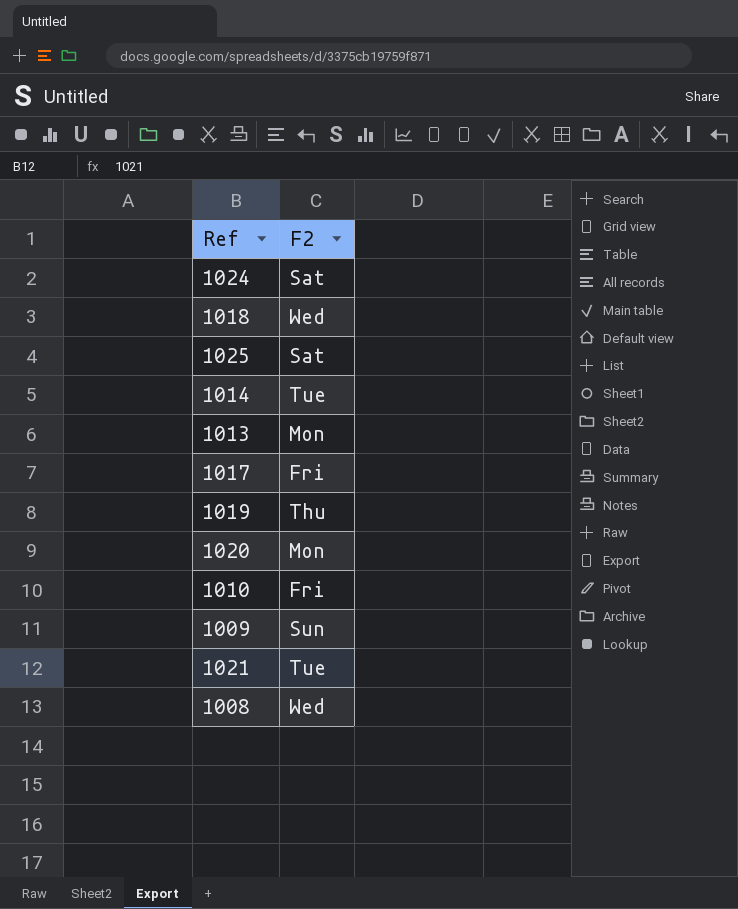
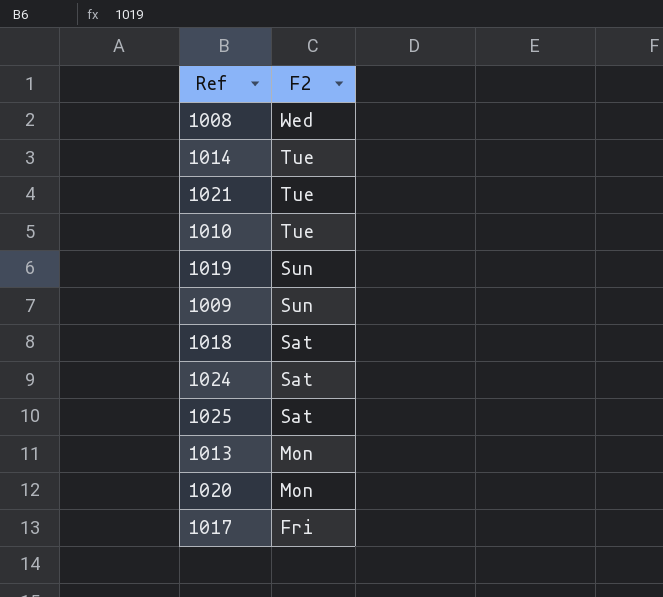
row order: none -> F2 descending
1010 | F2: Fri -> Tue
1019 | F2: Thu -> Sun
1018 | F2: Wed -> Sat

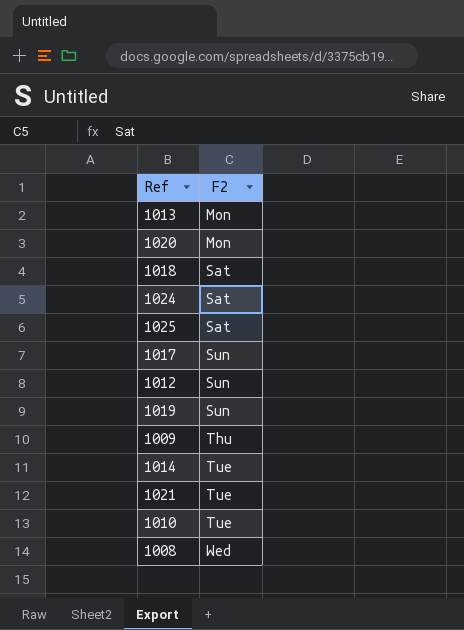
row order: F2 descending -> F2 ascending
1017 | F2: Fri -> Sun
row 1012: none -> Sun
1009 | F2: Sun -> Thu

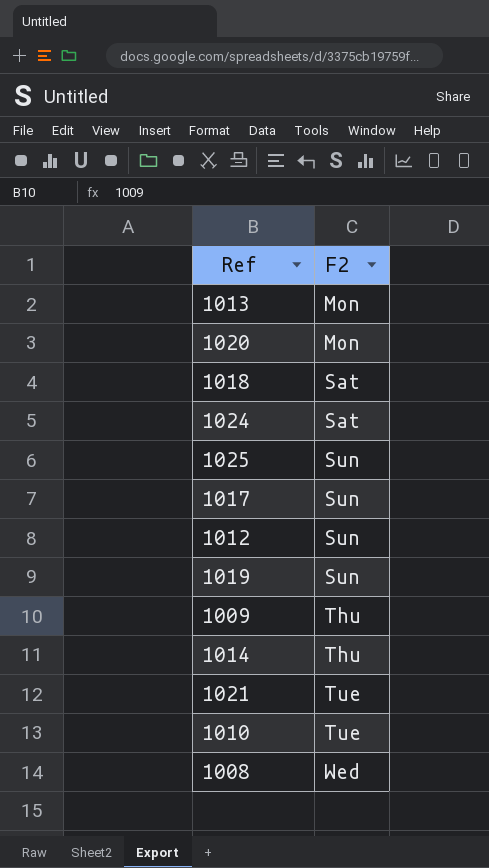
1025 | F2: Sat -> Sun
1014 | F2: Tue -> Thu

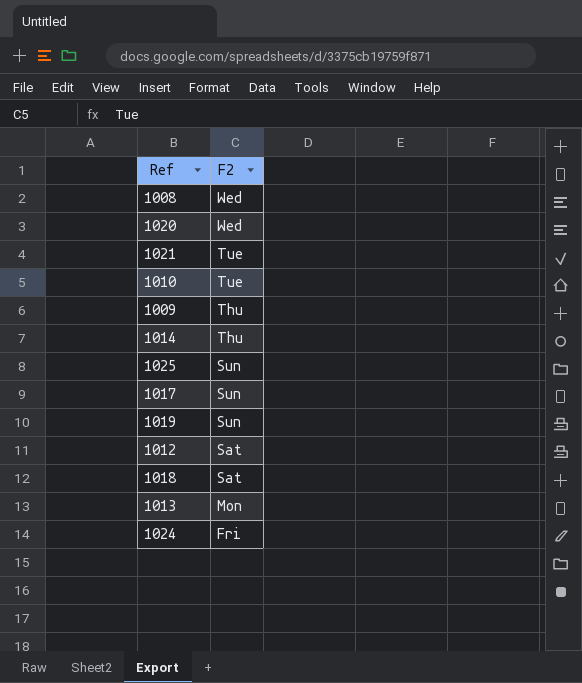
row order: F2 ascending -> F2 descending
1020 | F2: Mon -> Wed
1012 | F2: Sun -> Sat
1024 | F2: Sat -> Fri

